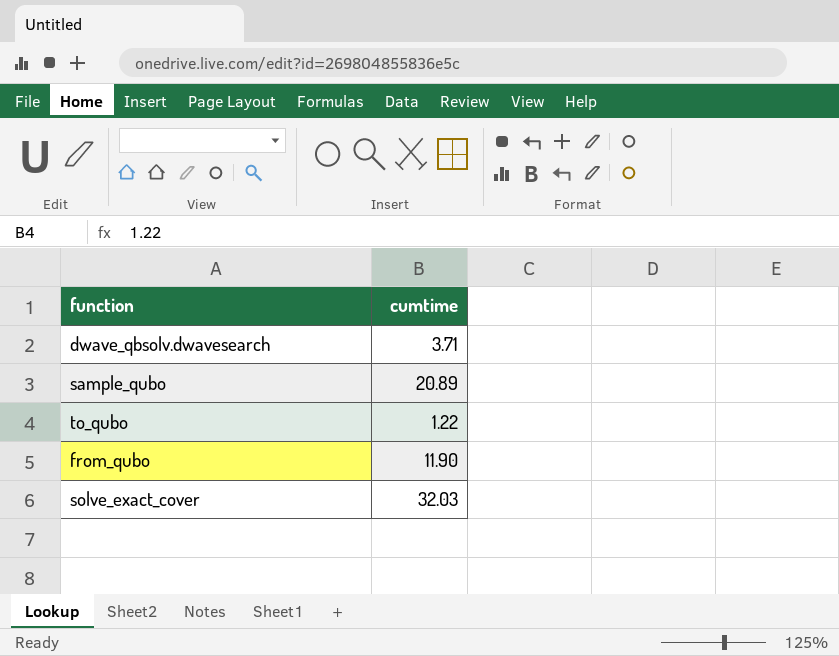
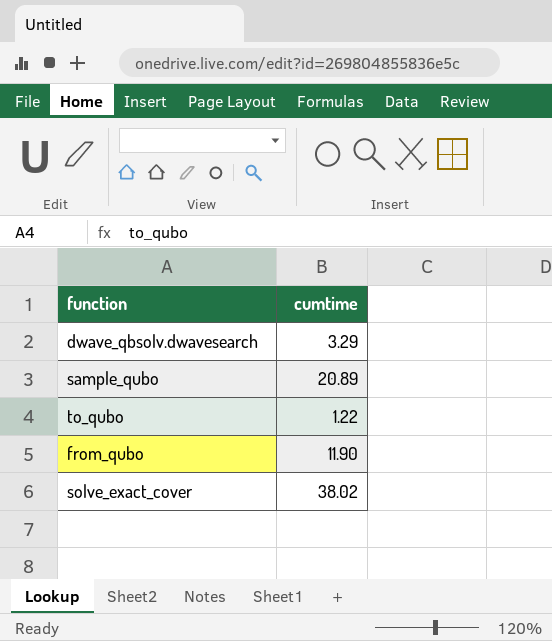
dwave_qbsolv.dwavesearch | cumtime: 3.71 -> 3.29
solve_exact_cover | cumtime: 32.03 -> 38.02

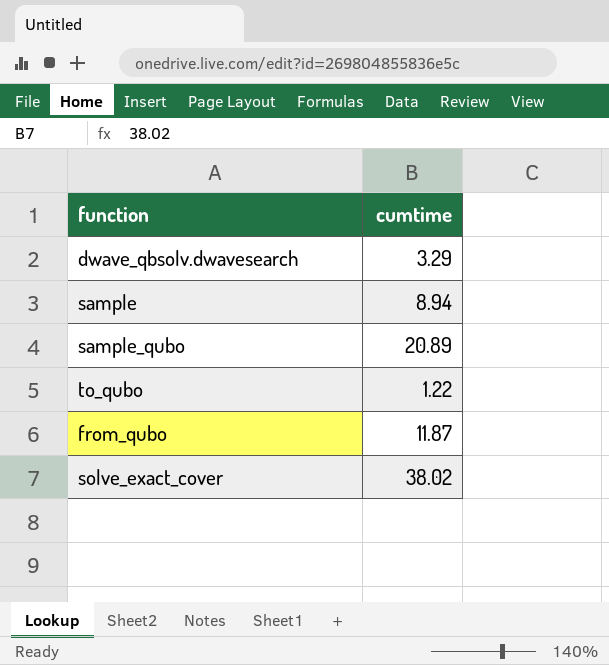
row sample: none -> 8.94
from_qubo | cumtime: 11.90 -> 11.87

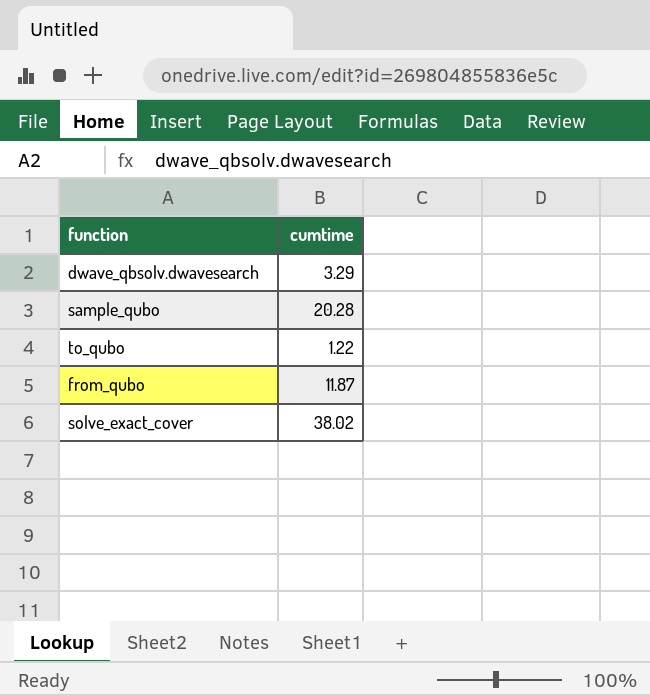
row sample: 8.94 -> none
sample_qubo | cumtime: 20.89 -> 20.28

